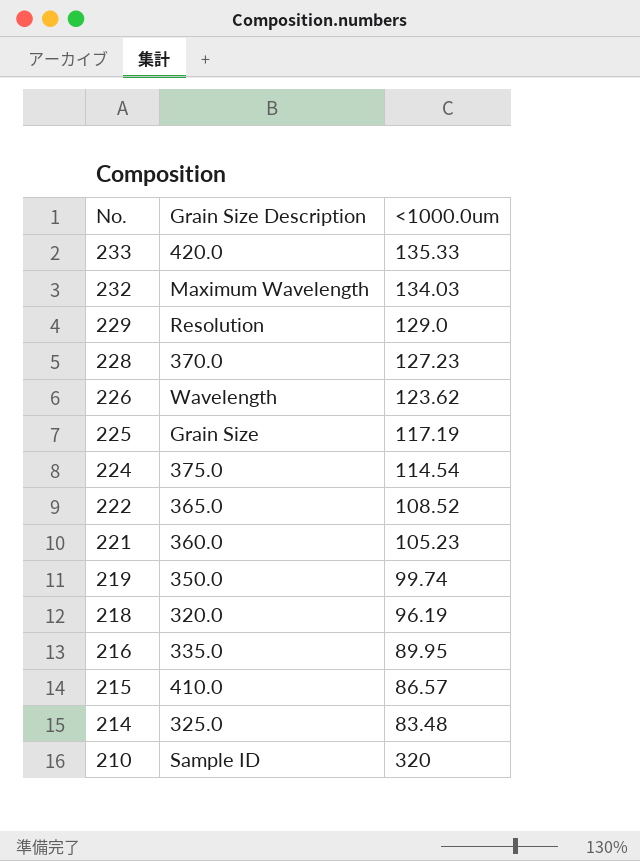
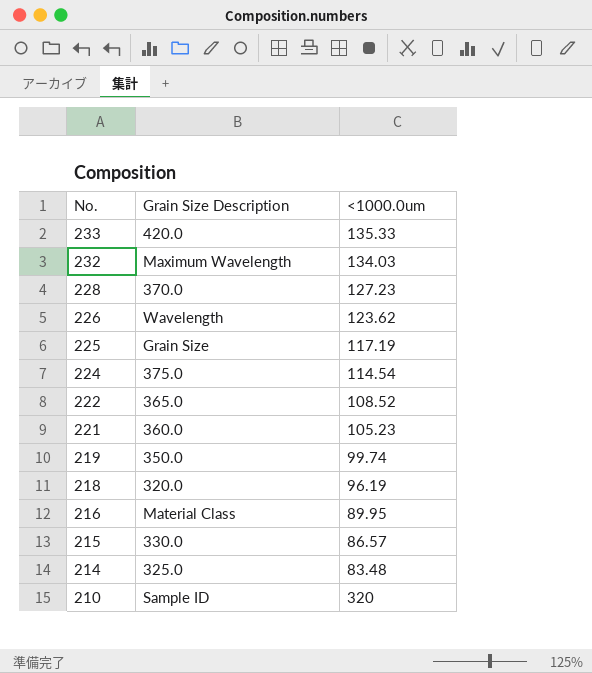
row 229: Resolution | 129.0 -> none
216 | Grain Size Description: 335.0 -> Material Class
215 | Grain Size Description: 410.0 -> 330.0

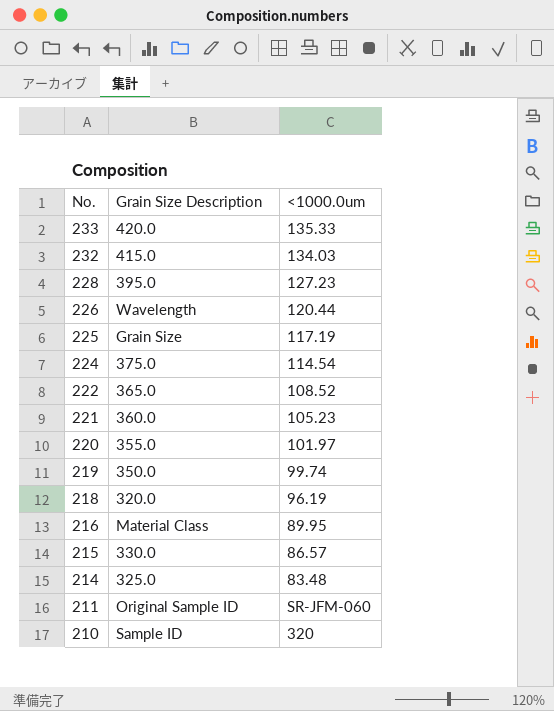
232 | Grain Size Description: Maximum Wavelength -> 415.0
228 | Grain Size Description: 370.0 -> 395.0
226 | <1000.0um: 123.62 -> 120.44
row 220: none -> 355.0 | 101.97
row 211: none -> Original Sample ID | SR-JFM-060

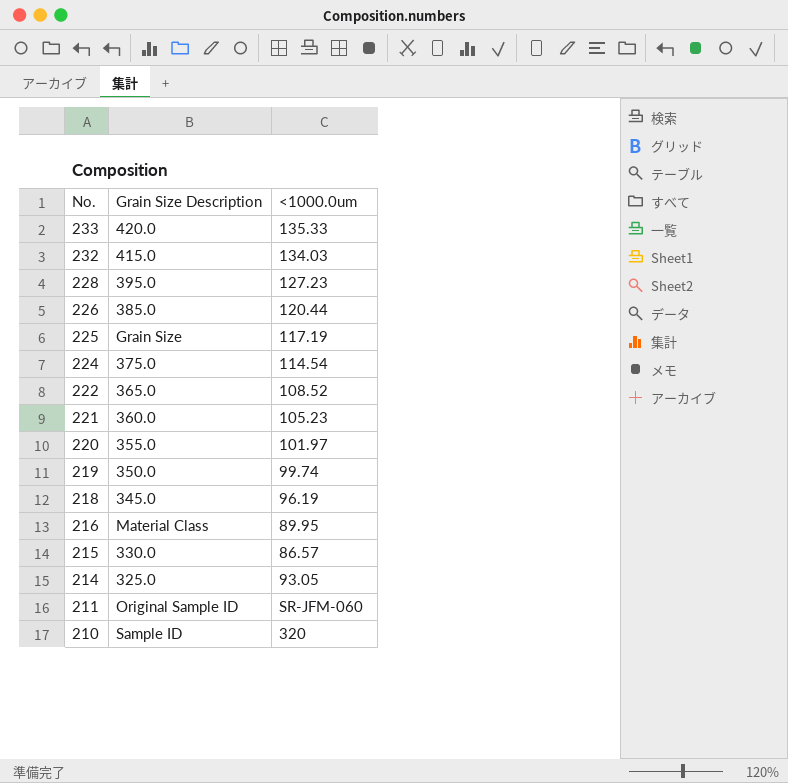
226 | Grain Size Description: Wavelength -> 385.0
218 | Grain Size Description: 320.0 -> 345.0
214 | <1000.0um: 83.48 -> 93.05

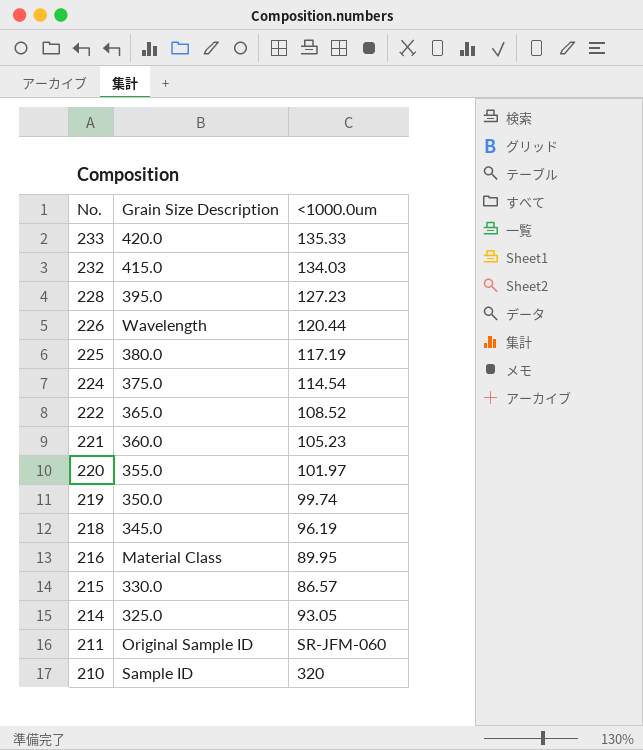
226 | Grain Size Description: 385.0 -> Wavelength
225 | Grain Size Description: Grain Size -> 380.0

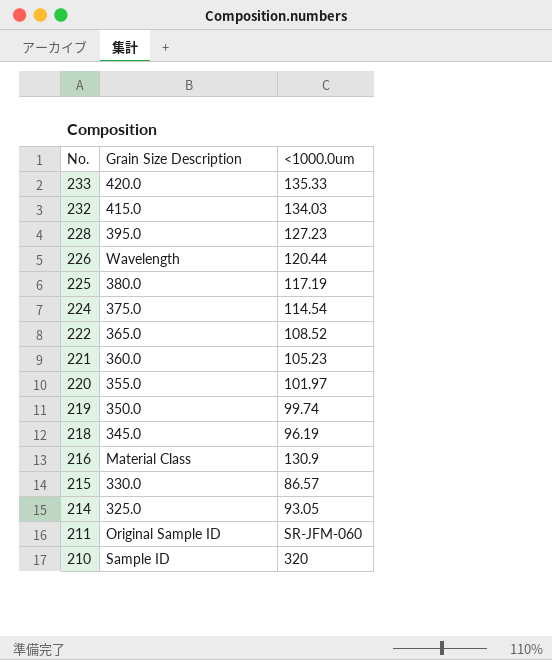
216 | <1000.0um: 89.95 -> 130.9

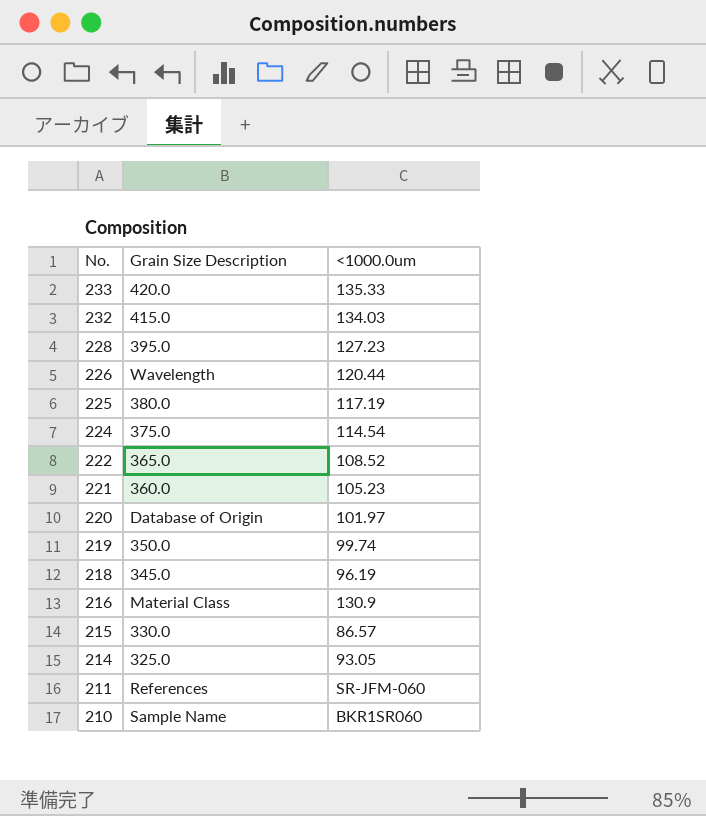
220 | Grain Size Description: 355.0 -> Database of Origin
211 | Grain Size Description: Original Sample ID -> References
210 | Grain Size Description: Sample ID -> Sample Name
210 | <1000.0um: 320 -> BKR1SR060

